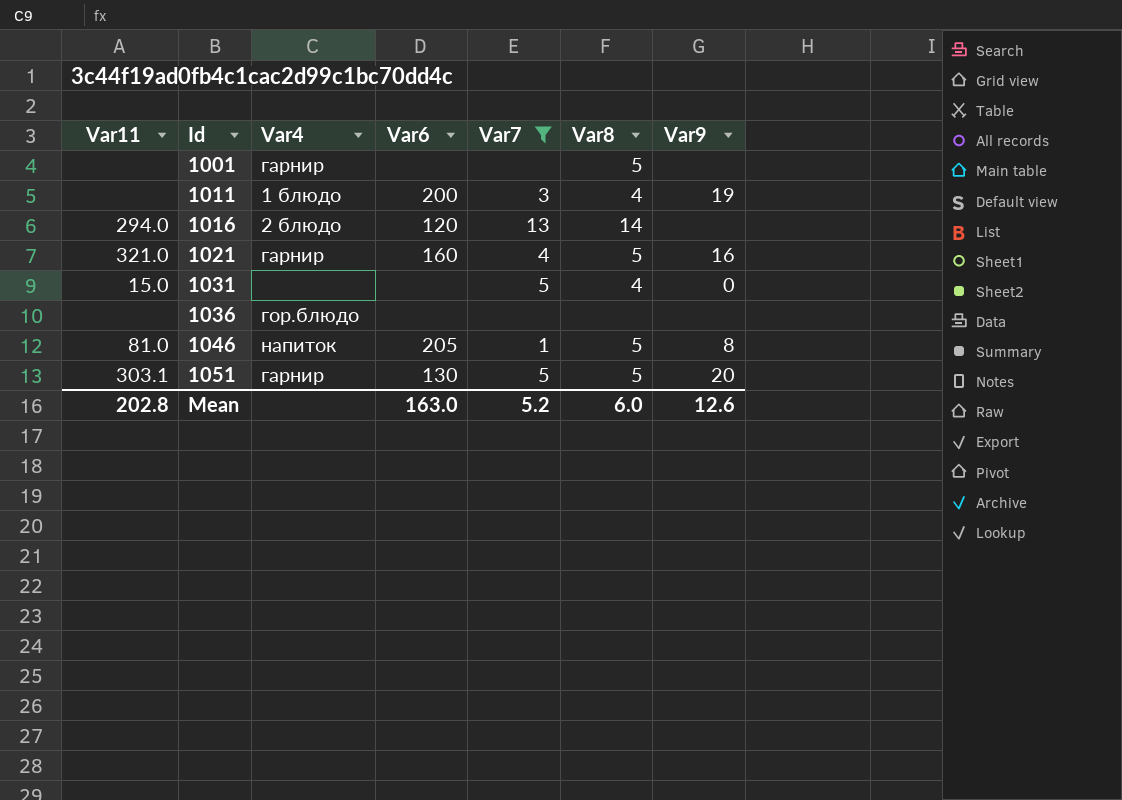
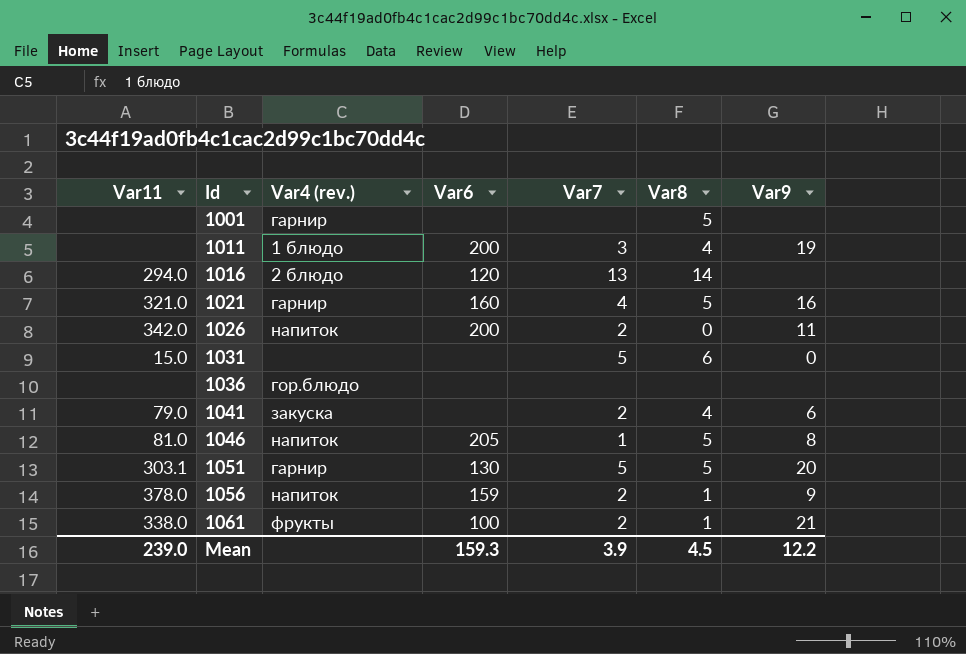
filter: Var7 != 2 -> none
column name: Var4 -> Var4 (rev.)
1031 | Var8: 4 -> 6
Mean | Var11: 202.8 -> 239.0
Mean | Var6: 163.0 -> 159.3
Mean | Var7: 5.2 -> 3.9
Mean | Var8: 6.0 -> 4.5
Mean | Var9: 12.6 -> 12.2

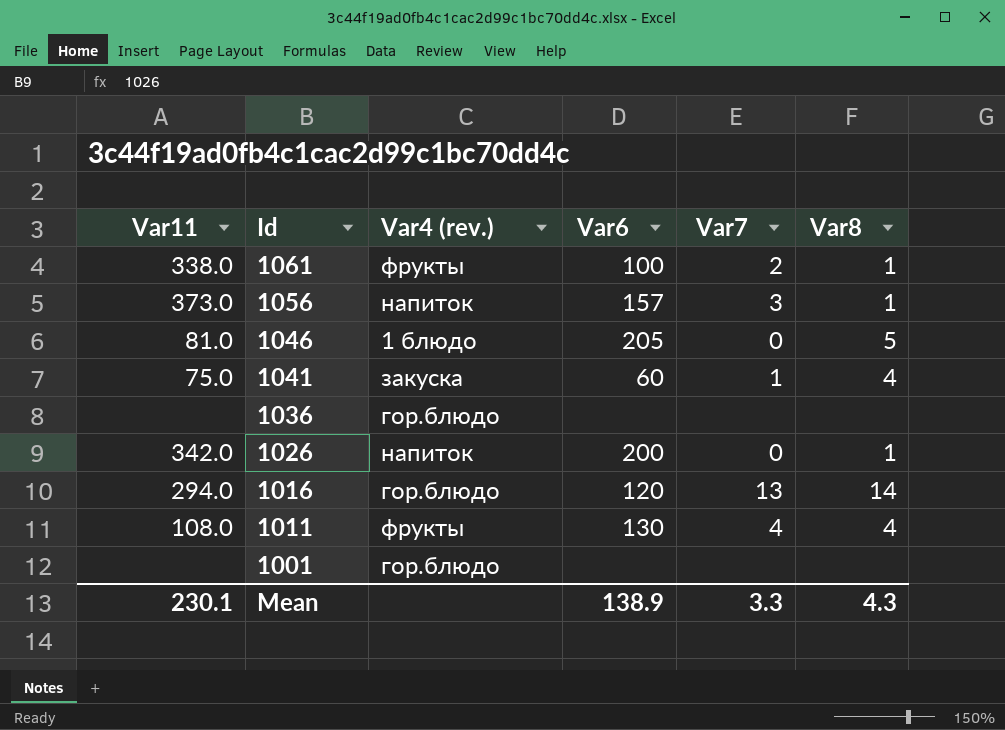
row order: Id ascending -> Id descending
column Var9 | position: 7 -> none
row 1021: 321.0 | гарнир | 160 | 4 | 5 | 16 -> none
row 1031: 15.0 | none | none | 5 | 6 | 0 -> none
row 1051: 303.1 | гарнир | 130 | 5 | 5 | 20 -> none
1056 | Var11: 378.0 -> 373.0
1056 | Var6: 159 -> 157
1056 | Var7: 2 -> 3
1046 | Var4 (rev.): напиток -> 1 блюдо
1046 | Var7: 1 -> 0
1041 | Var11: 79.0 -> 75.0
1041 | Var6: none -> 60
1041 | Var7: 2 -> 1
1026 | Var7: 2 -> 0
1026 | Var8: 0 -> 1
1016 | Var4 (rev.): 2 блюдо -> гор.блюдо
1011 | Var11: none -> 108.0
1011 | Var4 (rev.): 1 блюдо -> фрукты
1011 | Var6: 200 -> 130
1011 | Var7: 3 -> 4
1001 | Var4 (rev.): гарнир -> гор.блюдо
1001 | Var8: 5 -> none
Mean | Var11: 239.0 -> 230.1
Mean | Var6: 159.3 -> 138.9
Mean | Var7: 3.9 -> 3.3
Mean | Var8: 4.5 -> 4.3

